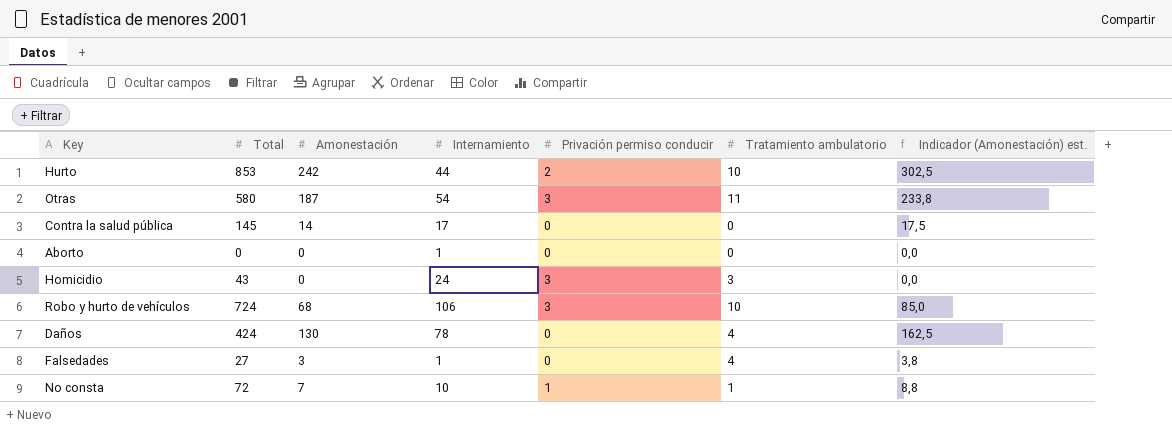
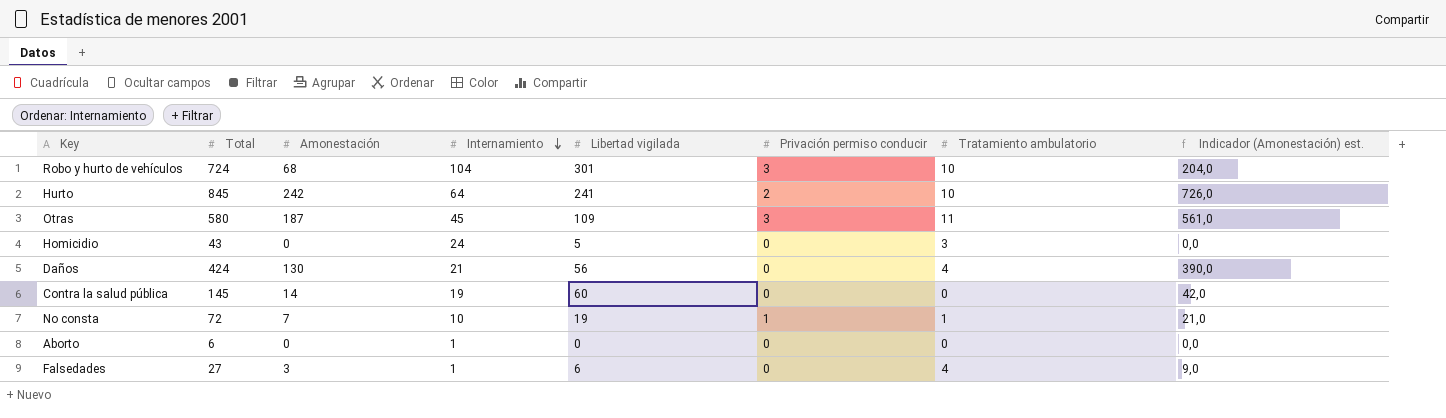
row order: none -> Internamiento descending
column Libertad vigilada | position: none -> 5
column Indicador (Amonestación) est. | formula: [Amonestación] * 1,25 -> [Amonestación] * 3
Robo y hurto de vehículos | Internamiento: 106 -> 104
Hurto | Total: 853 -> 845
Hurto | Internamiento: 44 -> 64
Otras | Internamiento: 54 -> 45
Homicidio | Privación permiso conducir: 3 -> 0
Daños | Internamiento: 78 -> 21
Contra la salud pública | Internamiento: 17 -> 19
Aborto | Total: 0 -> 6

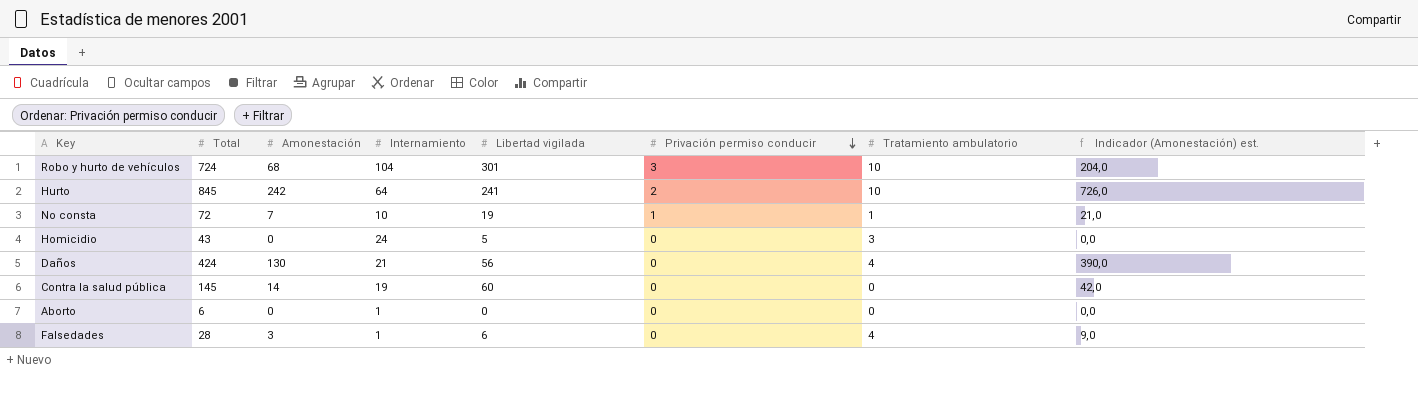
row order: Internamiento descending -> Privación permiso conducir descending
row Otras: 580 | 187 | 45 | 109 | 3 | 11 | 561,0 -> none
Falsedades | Total: 27 -> 28

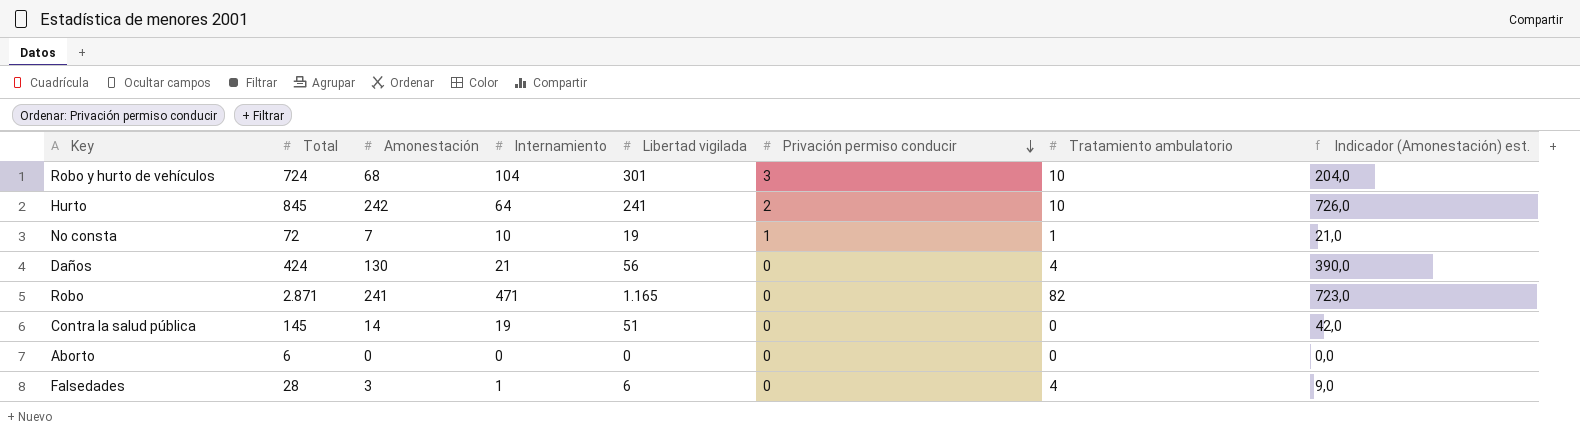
row Homicidio: 43 | 0 | 24 | 5 | 0 | 3 | 0,0 -> none
row Robo: none -> 2.871 | 241 | 471 | 1.165 | 0 | 82 | 723,0
Contra la salud pública | Libertad vigilada: 60 -> 51
Aborto | Internamiento: 1 -> 0

